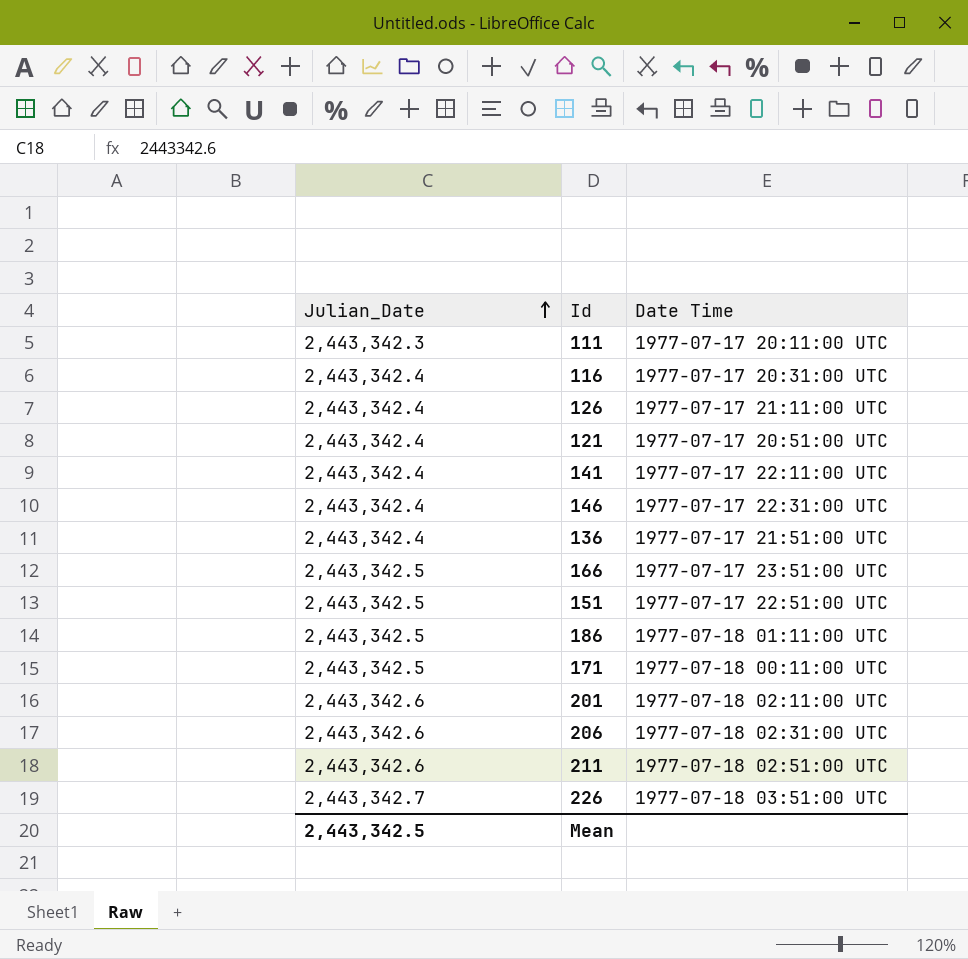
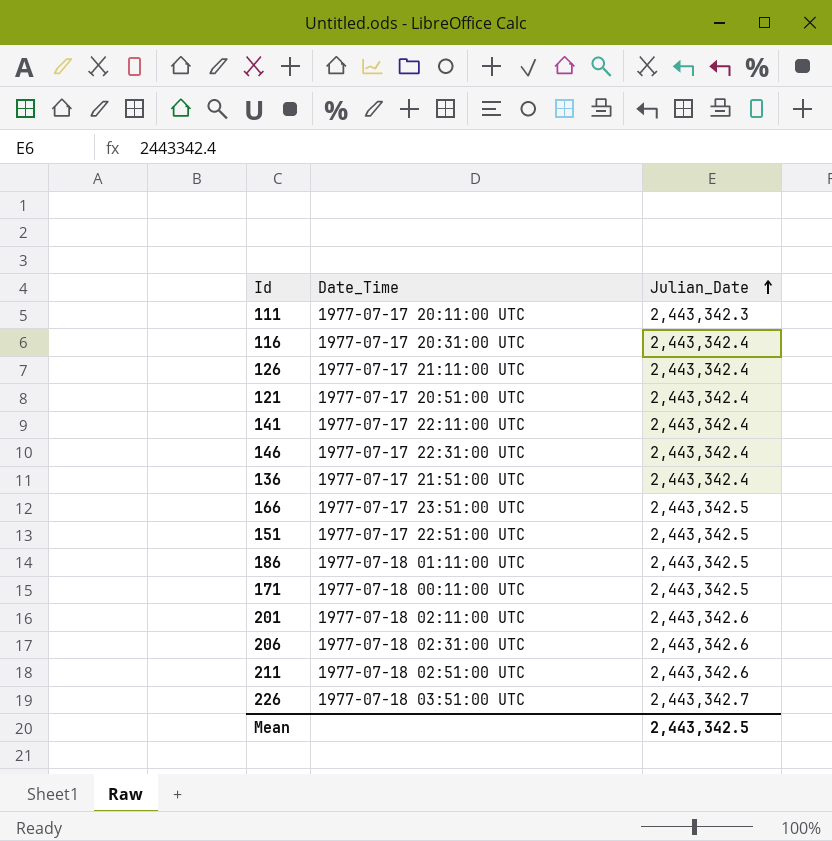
column name: Date Time -> Date_Time
column Julian_Date | position: 1 -> 3

